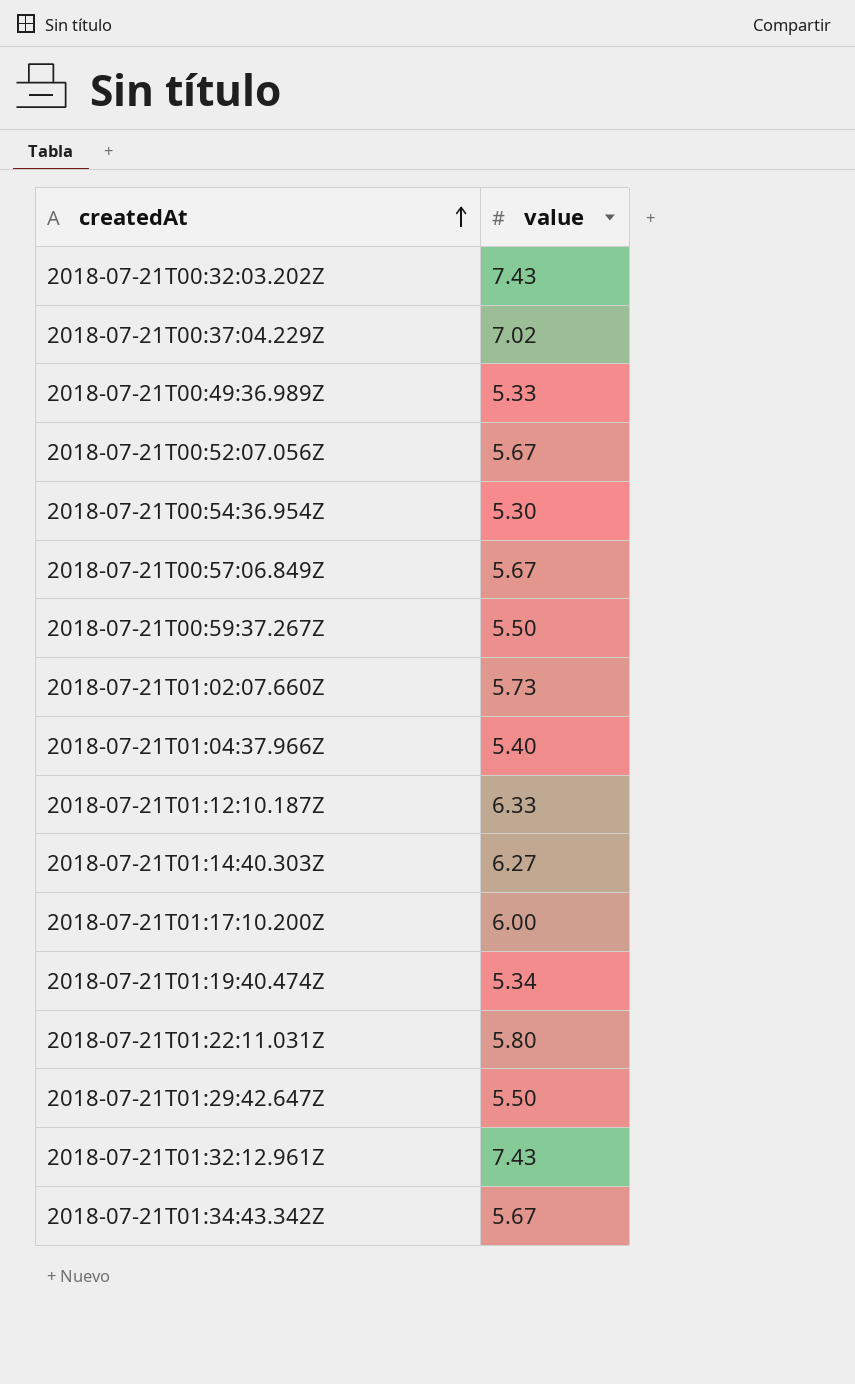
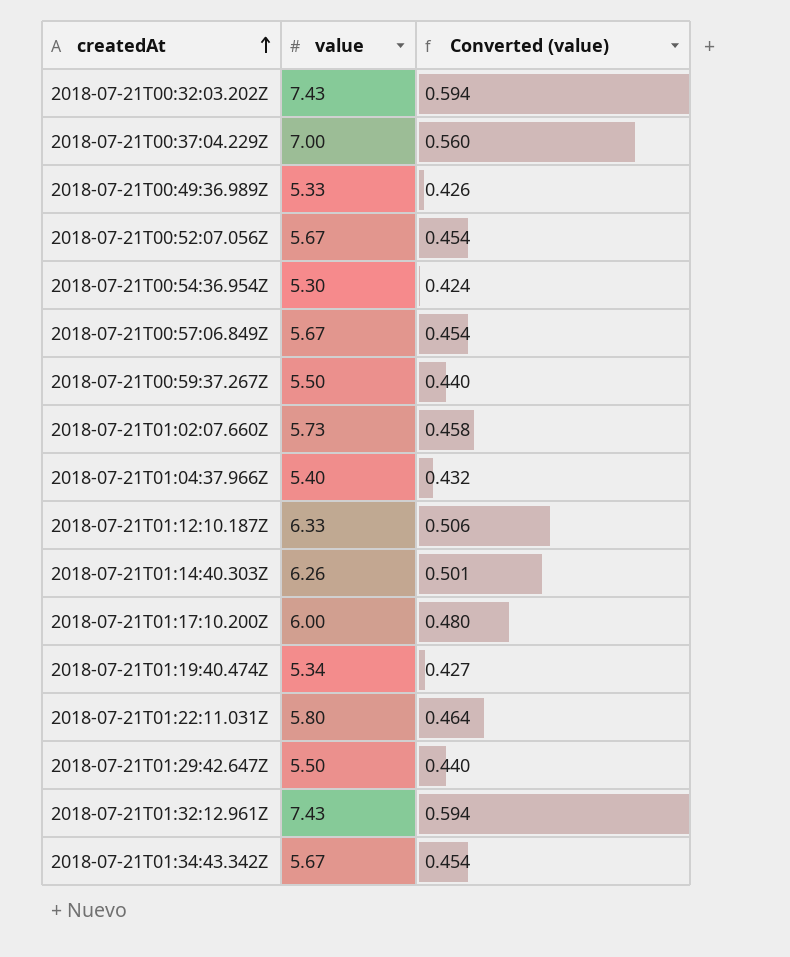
column Converted (value) | formula: none -> [value] * 0.08
2018-07-21T00:37:04.229Z | value: 7.02 -> 7.00
2018-07-21T01:14:40.303Z | value: 6.27 -> 6.26

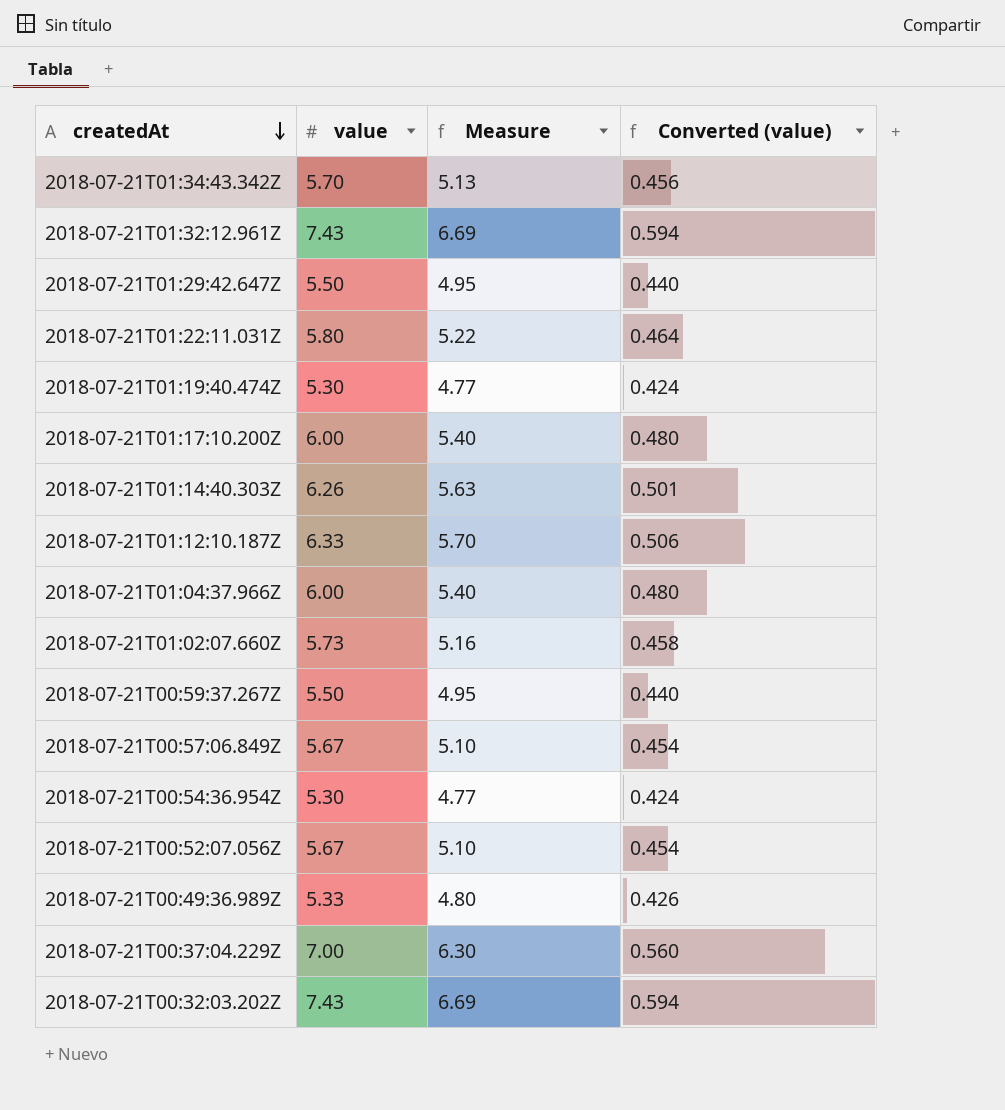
row order: createdAt ascending -> createdAt descending
column Measure | formula: none -> [value] * 0.9
2018-07-21T01:34:43.342Z | value: 5.67 -> 5.70
2018-07-21T01:34:43.342Z | Converted (value): 0.454 -> 0.456
2018-07-21T01:19:40.474Z | value: 5.34 -> 5.30
2018-07-21T01:19:40.474Z | Converted (value): 0.427 -> 0.424
2018-07-21T01:04:37.966Z | value: 5.40 -> 6.00
2018-07-21T01:04:37.966Z | Converted (value): 0.432 -> 0.480

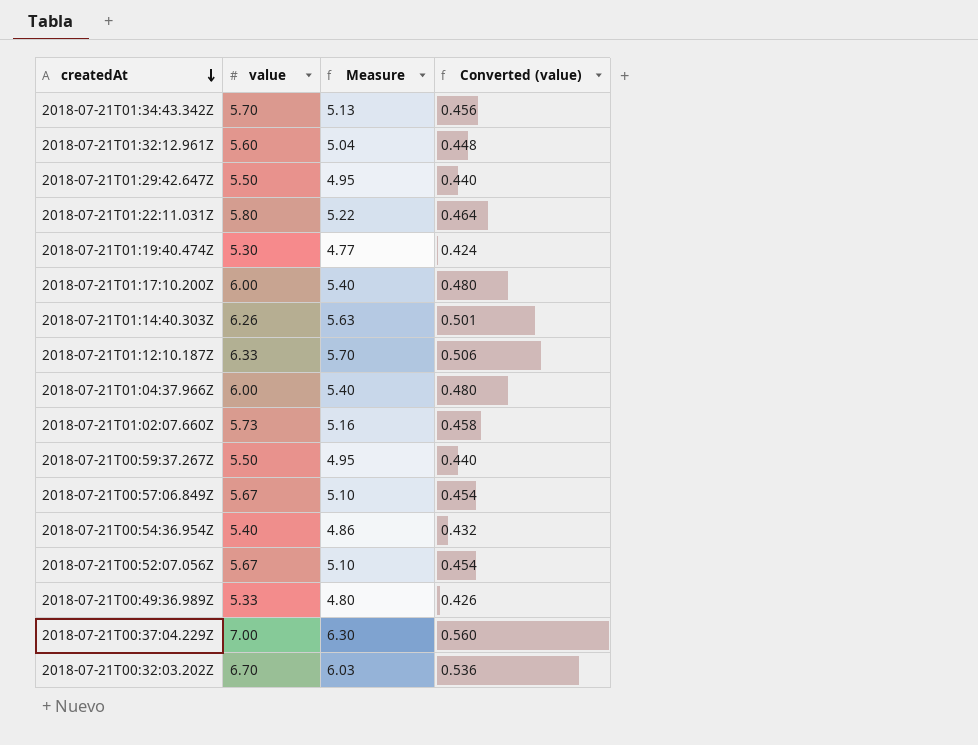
2018-07-21T01:32:12.961Z | value: 7.43 -> 5.60
2018-07-21T01:32:12.961Z | Measure: 6.69 -> 5.04
2018-07-21T01:32:12.961Z | Converted (value): 0.594 -> 0.448
2018-07-21T00:54:36.954Z | value: 5.30 -> 5.40
2018-07-21T00:54:36.954Z | Measure: 4.77 -> 4.86
2018-07-21T00:54:36.954Z | Converted (value): 0.424 -> 0.432
2018-07-21T00:32:03.202Z | value: 7.43 -> 6.70
2018-07-21T00:32:03.202Z | Measure: 6.69 -> 6.03
2018-07-21T00:32:03.202Z | Converted (value): 0.594 -> 0.536

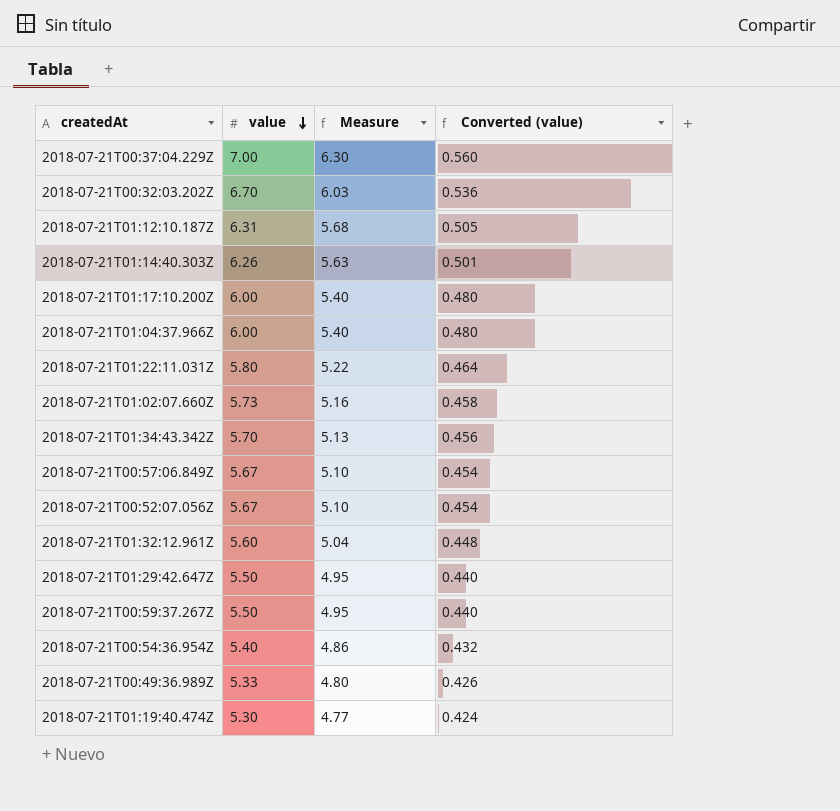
row order: createdAt descending -> value descending
2018-07-21T01:12:10.187Z | value: 6.33 -> 6.31
2018-07-21T01:12:10.187Z | Measure: 5.70 -> 5.68
2018-07-21T01:12:10.187Z | Converted (value): 0.506 -> 0.505

